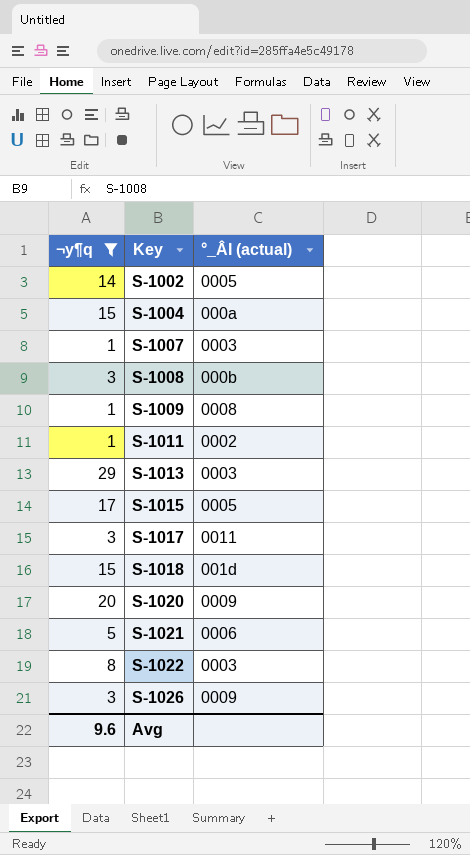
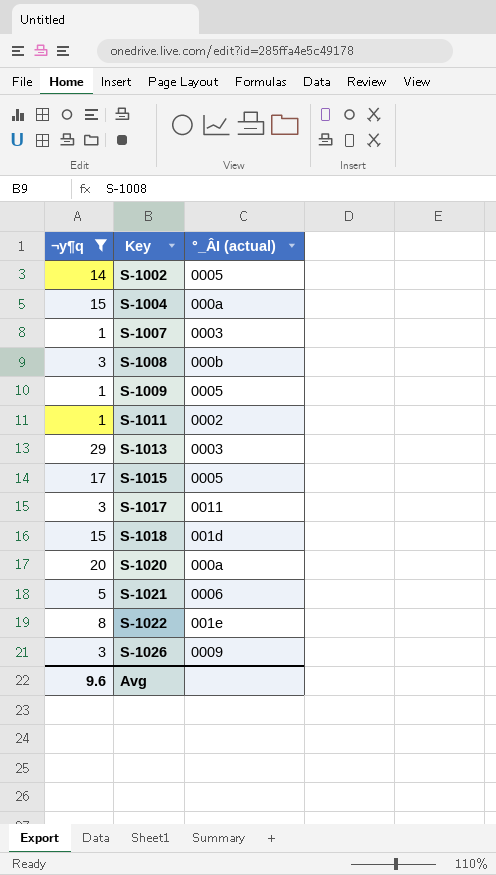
S-1009 | °_ÂI (actual): 0008 -> 0005
S-1020 | °_ÂI (actual): 0009 -> 000a
S-1022 | °_ÂI (actual): 0003 -> 001e

